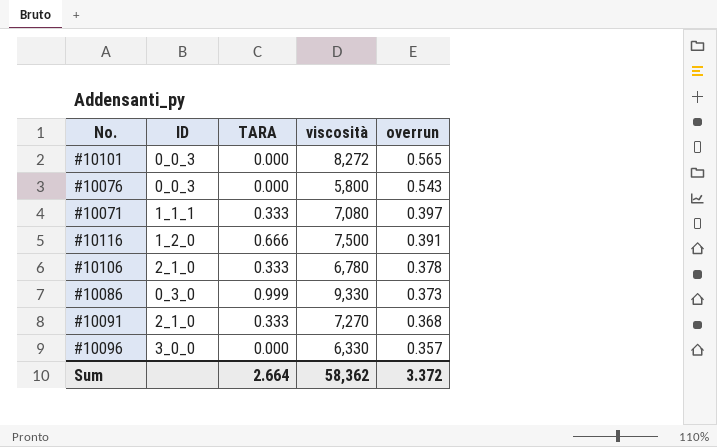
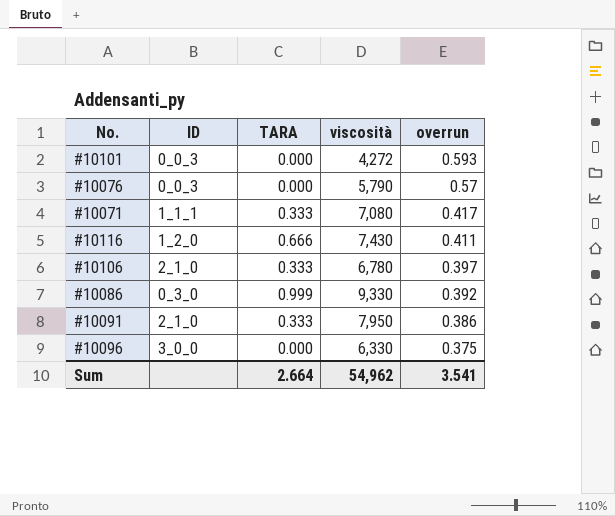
#10101 | viscosità: 8,272 -> 4,272
#10101 | overrun: 0.565 -> 0.593
#10076 | viscosità: 5,800 -> 5,790
#10076 | overrun: 0.543 -> 0.57
#10071 | overrun: 0.397 -> 0.417
#10116 | viscosità: 7,500 -> 7,430
#10116 | overrun: 0.391 -> 0.411
#10106 | overrun: 0.378 -> 0.397
#10086 | overrun: 0.373 -> 0.392
#10091 | viscosità: 7,270 -> 7,950
#10091 | overrun: 0.368 -> 0.386
#10096 | overrun: 0.357 -> 0.375
Sum | viscosità: 58,362 -> 54,962
Sum | overrun: 3.372 -> 3.541

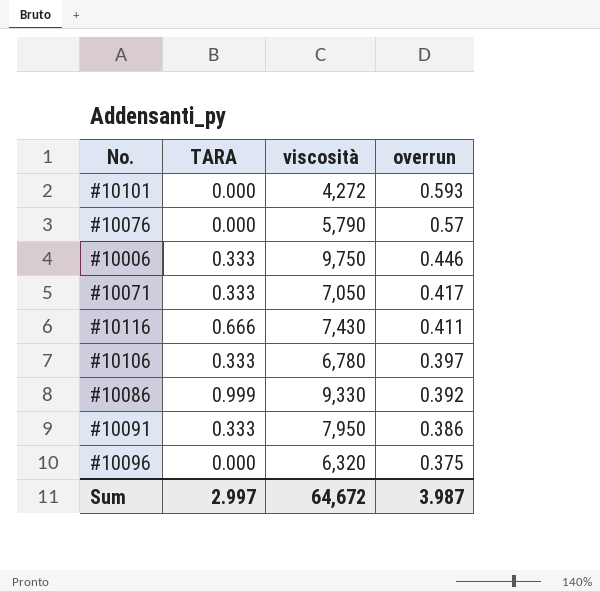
column ID | position: 2 -> none
row #10006: none -> 0.333 | 9,750 | 0.446
#10071 | viscosità: 7,080 -> 7,050
#10096 | viscosità: 6,330 -> 6,320
Sum | TARA: 2.664 -> 2.997
Sum | viscosità: 54,962 -> 64,672
Sum | overrun: 3.541 -> 3.987

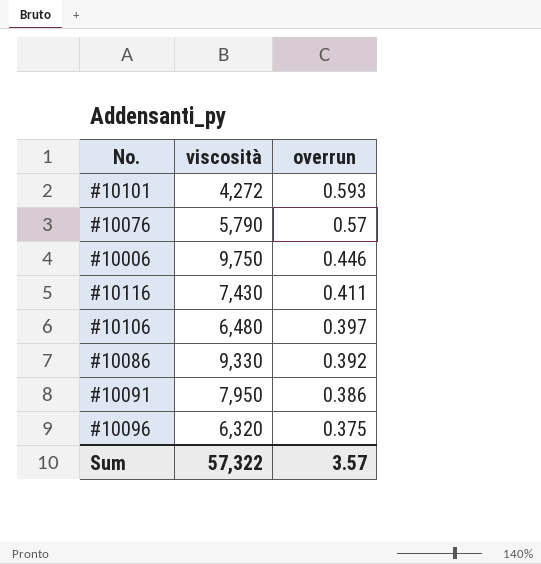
column TARA | position: 2 -> none
row #10071: 0.333 | 7,050 | 0.417 -> none
#10106 | viscosità: 6,780 -> 6,480
Sum | viscosità: 64,672 -> 57,322
Sum | overrun: 3.987 -> 3.57

